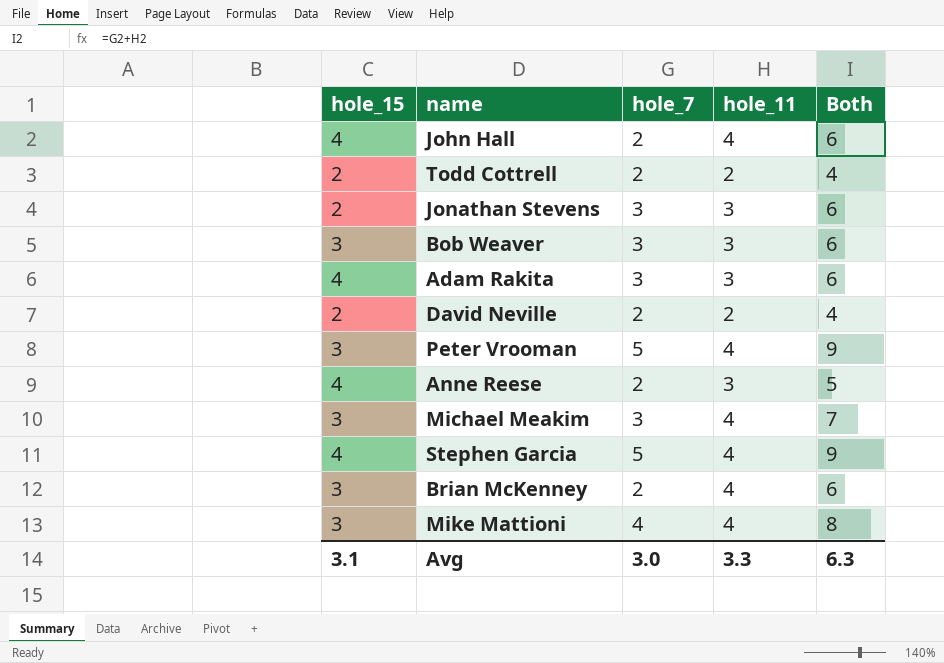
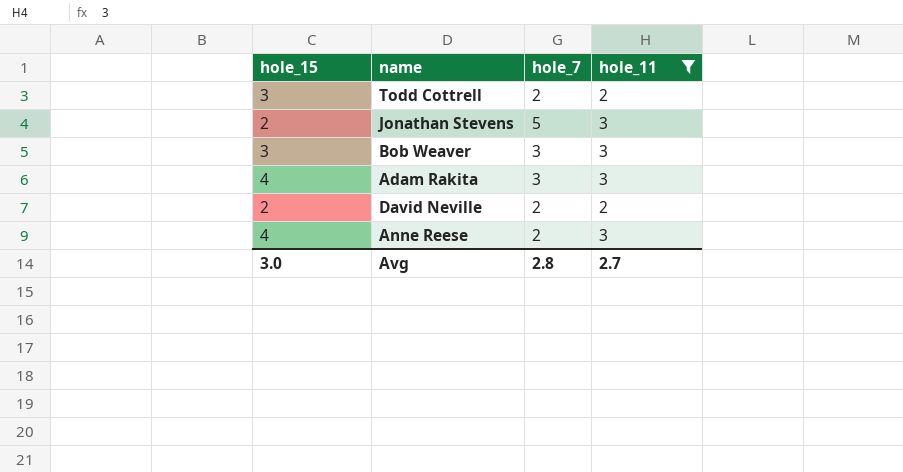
filter: none -> hole_11 != 4
column Both | formula: [hole_7] + [hole_11] -> none
Todd Cottrell | hole_15: 2 -> 3
Jonathan Stevens | hole_7: 3 -> 5
Avg | hole_15: 3.1 -> 3.0
Avg | hole_7: 3.0 -> 2.8
Avg | hole_11: 3.3 -> 2.7

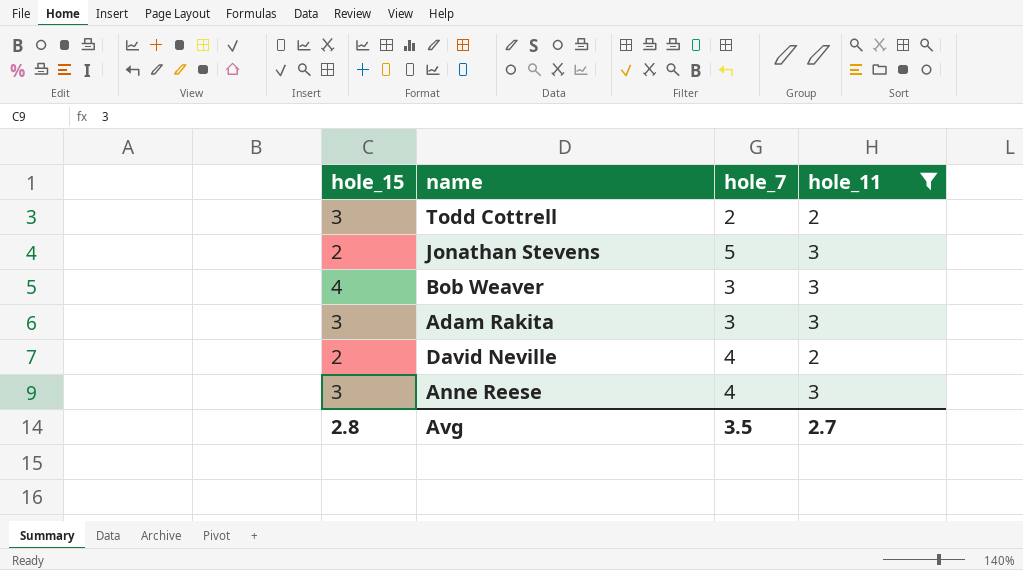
Bob Weaver | hole_15: 3 -> 4
Adam Rakita | hole_15: 4 -> 3
David Neville | hole_7: 2 -> 4
Anne Reese | hole_15: 4 -> 3
Anne Reese | hole_7: 2 -> 4
Avg | hole_15: 3.0 -> 2.8
Avg | hole_7: 2.8 -> 3.5

